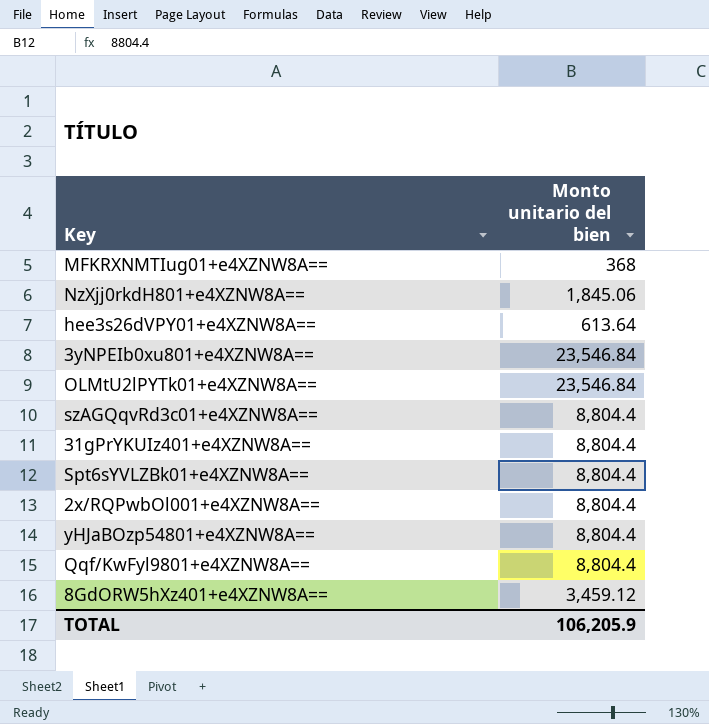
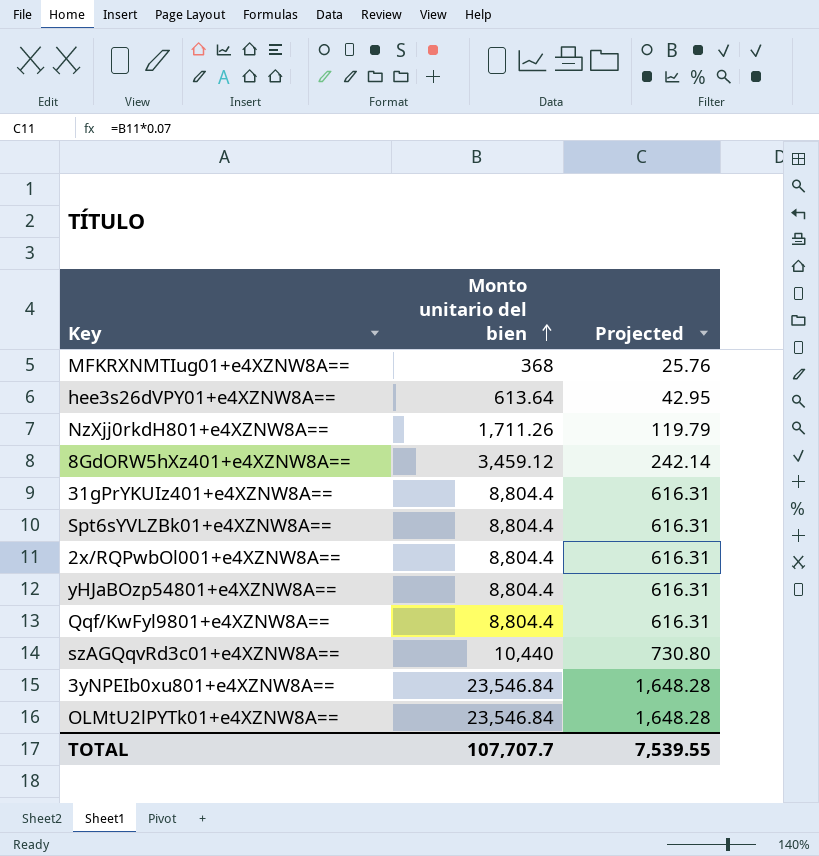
row order: none -> Monto unitario del bien ascending
column Projected | formula: none -> [Monto unitario del bien] * 0.07
NzXjj0rkdH801+e4XZNW8A== | Monto unitario del bien: 1,845.06 -> 1,711.26
szAGQqvRd3c01+e4XZNW8A== | Monto unitario del bien: 8,804.4 -> 10,440
TOTAL | Monto unitario del bien: 106,205.9 -> 107,707.7

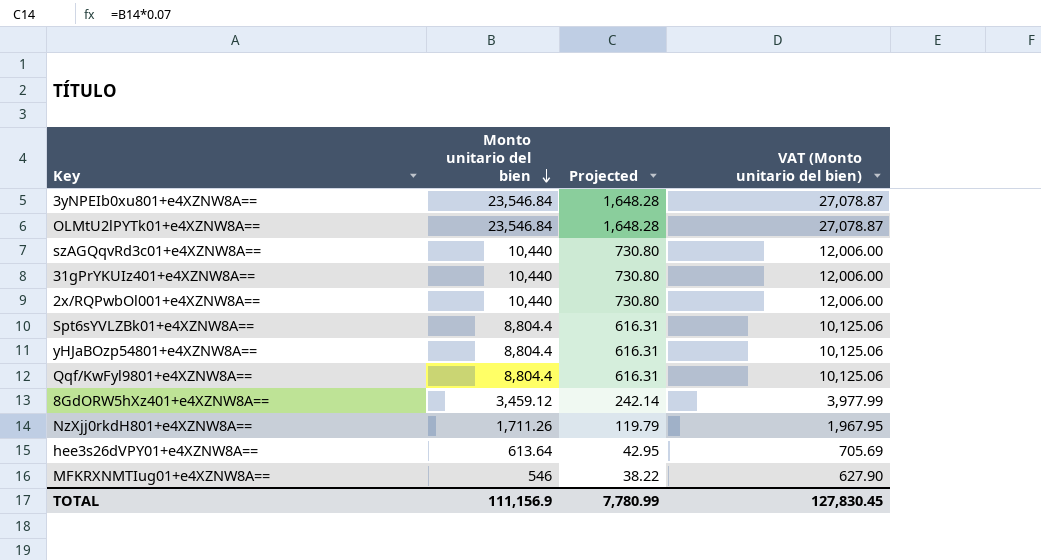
row order: Monto unitario del bien ascending -> Monto unitario del bien descending
column VAT (Monto unitario del bien) | formula: none -> [Monto unitario del bien] * 1.15
31gPrYKUIz401+e4XZNW8A== | Monto unitario del bien: 8,804.4 -> 10,440
31gPrYKUIz401+e4XZNW8A== | Projected: 616.31 -> 730.80
2x/RQPwbOl001+e4XZNW8A== | Monto unitario del bien: 8,804.4 -> 10,440
2x/RQPwbOl001+e4XZNW8A== | Projected: 616.31 -> 730.80
MFKRXNMTIug01+e4XZNW8A== | Monto unitario del bien: 368 -> 546
MFKRXNMTIug01+e4XZNW8A== | Projected: 25.76 -> 38.22
TOTAL | Monto unitario del bien: 107,707.7 -> 111,156.9
TOTAL | Projected: 7,539.55 -> 7,780.99

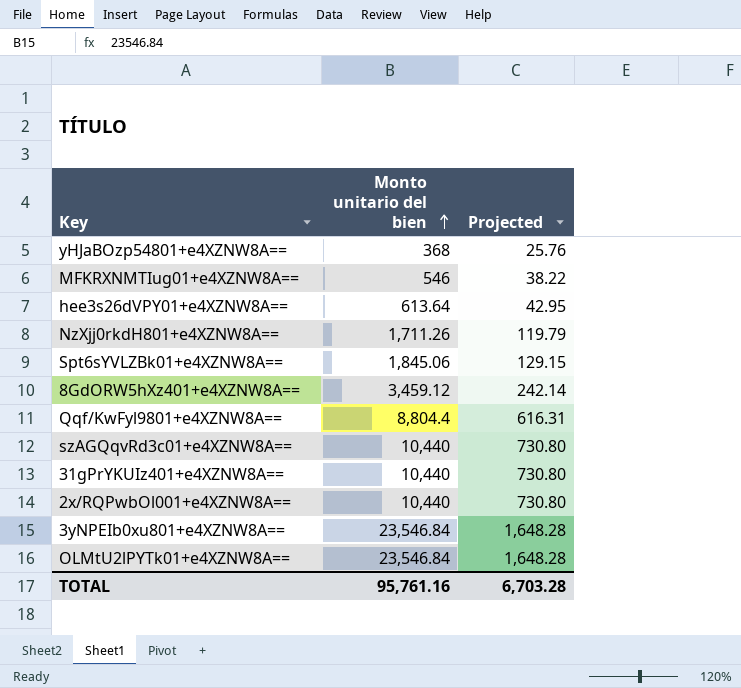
row order: Monto unitario del bien descending -> Monto unitario del bien ascending
column VAT (Monto unitario del bien) | formula: [Monto unitario del bien] * 1.15 -> none
yHJaBOzp54801+e4XZNW8A== | Monto unitario del bien: 8,804.4 -> 368
yHJaBOzp54801+e4XZNW8A== | Projected: 616.31 -> 25.76
Spt6sYVLZBk01+e4XZNW8A== | Monto unitario del bien: 8,804.4 -> 1,845.06
Spt6sYVLZBk01+e4XZNW8A== | Projected: 616.31 -> 129.15
TOTAL | Monto unitario del bien: 111,156.9 -> 95,761.16
TOTAL | Projected: 7,780.99 -> 6,703.28

